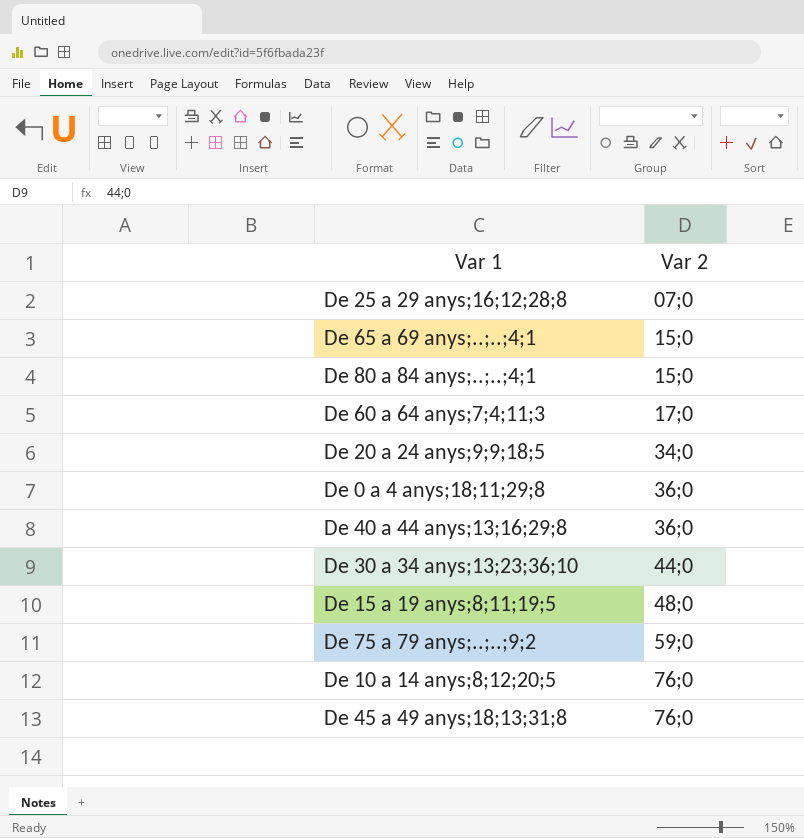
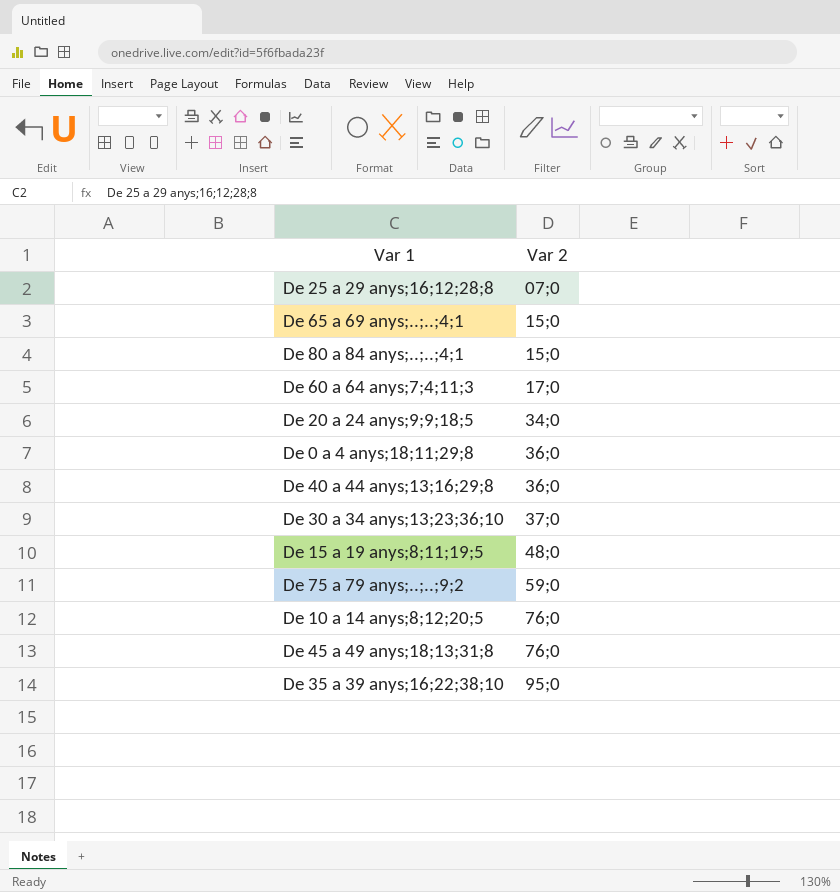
De 30 a 34 anys;13;23;36;10 | Var 2: 44;0 -> 37;0
row De 35 a 39 anys;16;22;38;10: none -> 95;0

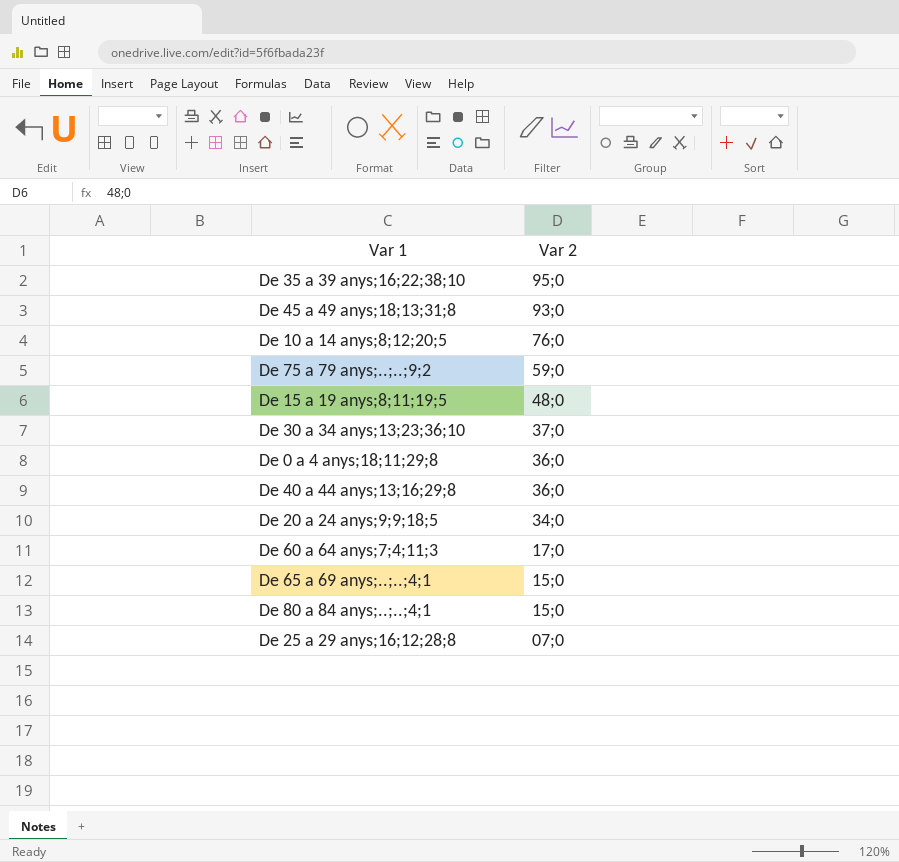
row order: Var 2 ascending -> Var 2 descending
De 45 a 49 anys;18;13;31;8 | Var 2: 76;0 -> 93;0

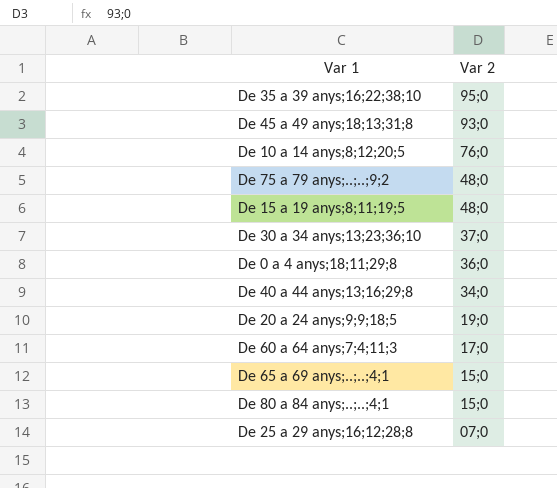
De 75 a 79 anys;..;..;9;2 | Var 2: 59;0 -> 48;0
De 40 a 44 anys;13;16;29;8 | Var 2: 36;0 -> 34;0
De 20 a 24 anys;9;9;18;5 | Var 2: 34;0 -> 19;0

